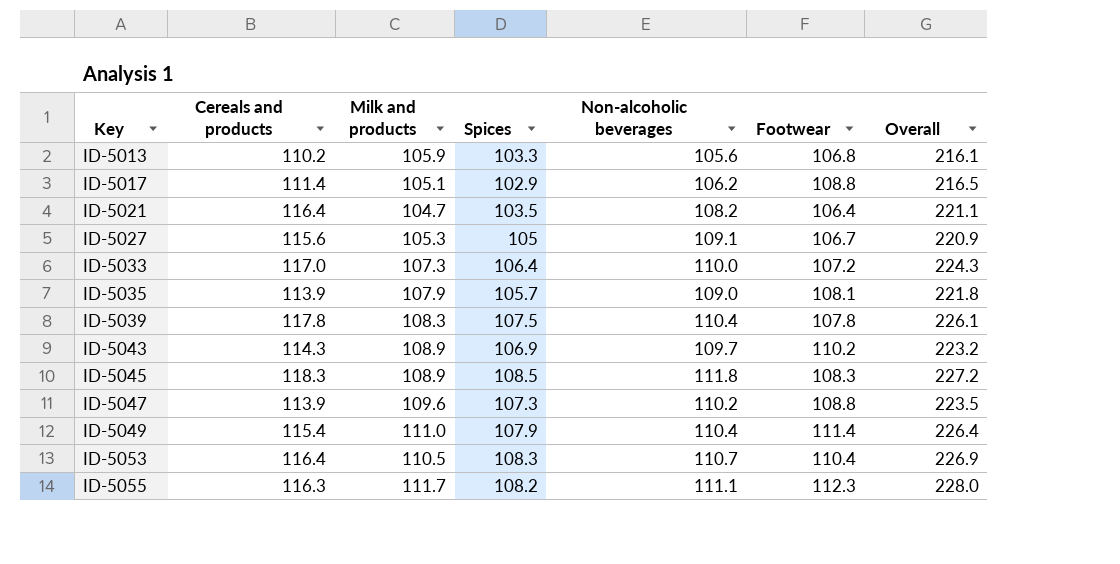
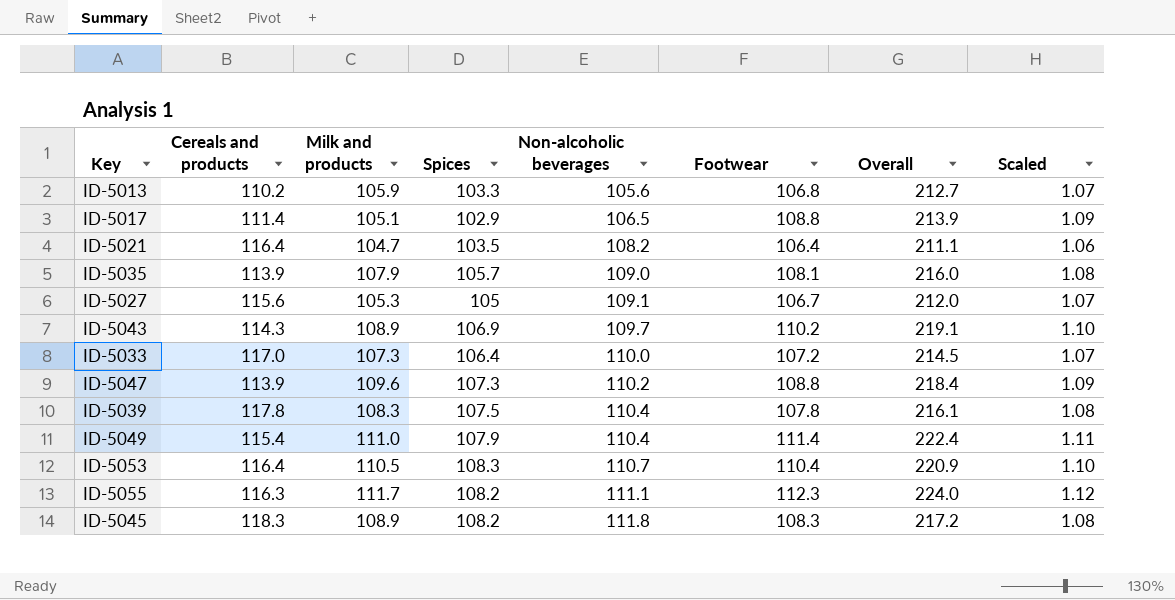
row order: Key ascending -> Non-alcoholic beverages ascending
column Overall | formula: [Cereals and products] + [Milk and products] -> [Milk and products] + [Footwear]
column Scaled | formula: none -> [Footwear] * 0.01
ID-5017 | Non-alcoholic beverages: 106.2 -> 106.5
ID-5045 | Spices: 108.5 -> 108.2

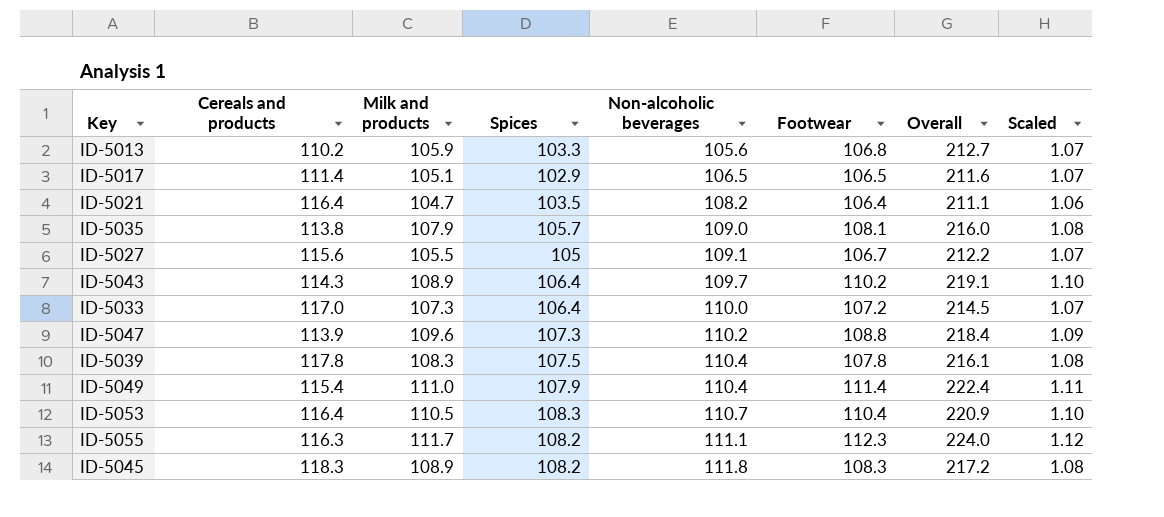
ID-5017 | Footwear: 108.8 -> 106.5
ID-5017 | Overall: 213.9 -> 211.6
ID-5017 | Scaled: 1.09 -> 1.07
ID-5035 | Cereals and products: 113.9 -> 113.8
ID-5027 | Milk and products: 105.3 -> 105.5
ID-5027 | Overall: 212.0 -> 212.2
ID-5043 | Spices: 106.9 -> 106.4

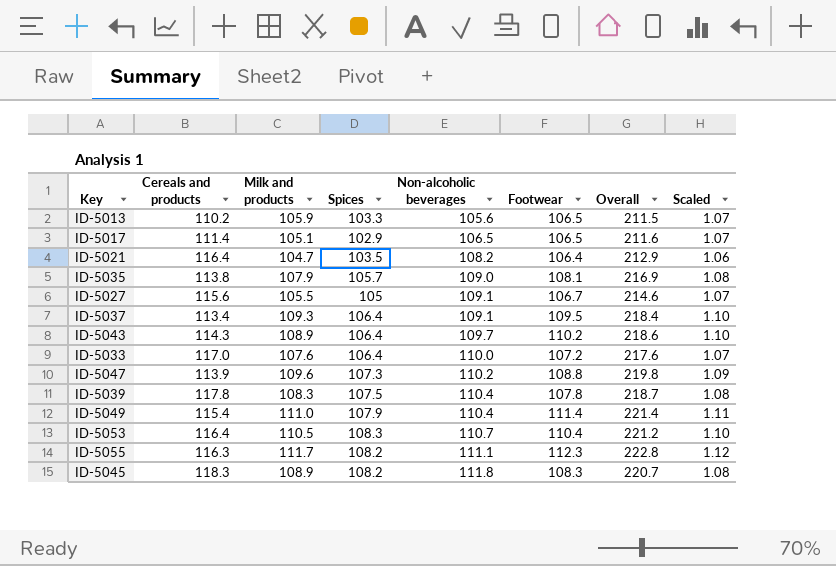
column Overall | formula: [Milk and products] + [Footwear] -> [Milk and products] + [Non-alcoholic beverages]
ID-5013 | Footwear: 106.8 -> 106.5
row ID-5037: none -> 113.4 | 109.3 | 106.4 | 109.1 | 109.5 | 218.4 | 1.10
ID-5033 | Milk and products: 107.3 -> 107.6

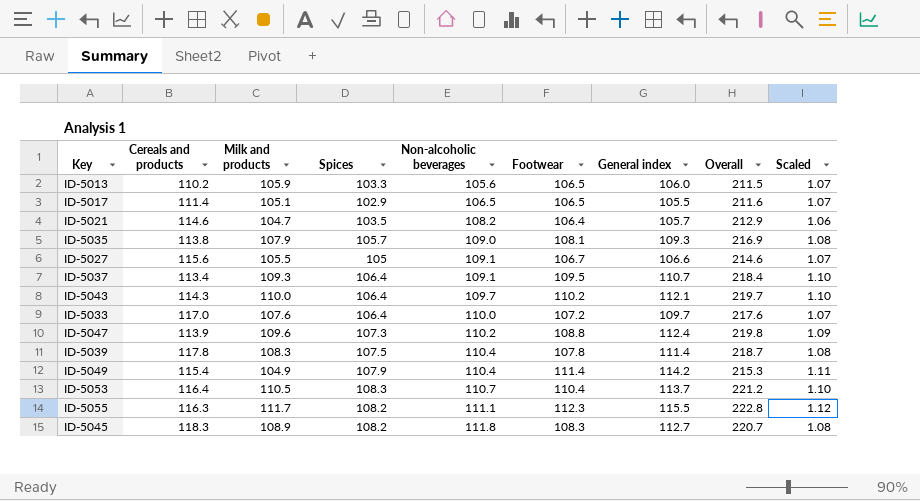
column General index | position: none -> 7
ID-5021 | Cereals and products: 116.4 -> 114.6
ID-5043 | Milk and products: 108.9 -> 110.0
ID-5043 | Overall: 218.6 -> 219.7
ID-5049 | Milk and products: 111.0 -> 104.9
ID-5049 | Overall: 221.4 -> 215.3

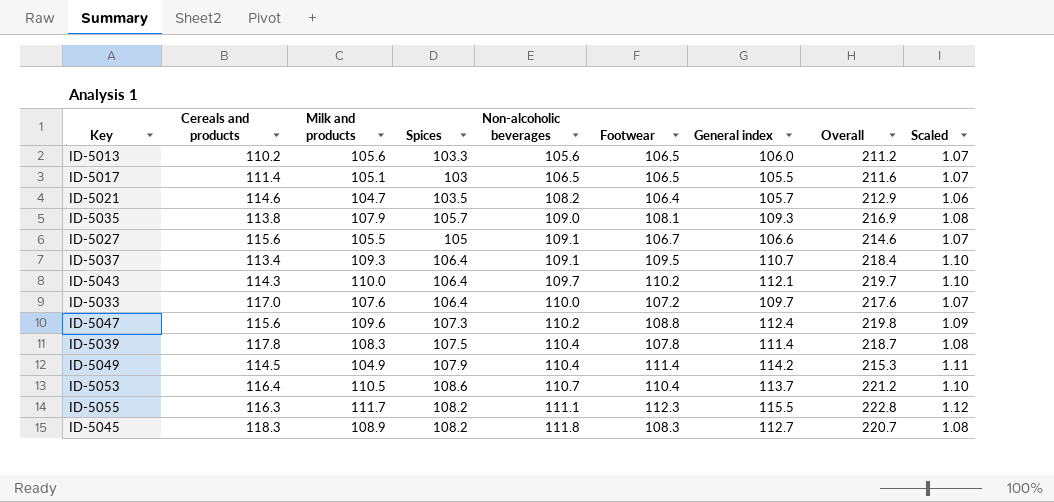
ID-5013 | Milk and products: 105.9 -> 105.6
ID-5013 | Overall: 211.5 -> 211.2
ID-5017 | Spices: 102.9 -> 103
ID-5047 | Cereals and products: 113.9 -> 115.6
ID-5049 | Cereals and products: 115.4 -> 114.5
ID-5053 | Spices: 108.3 -> 108.6

